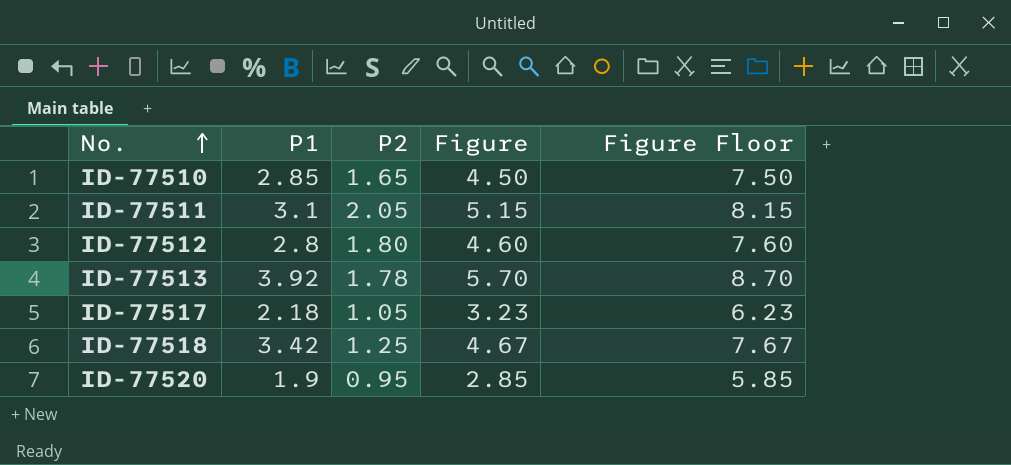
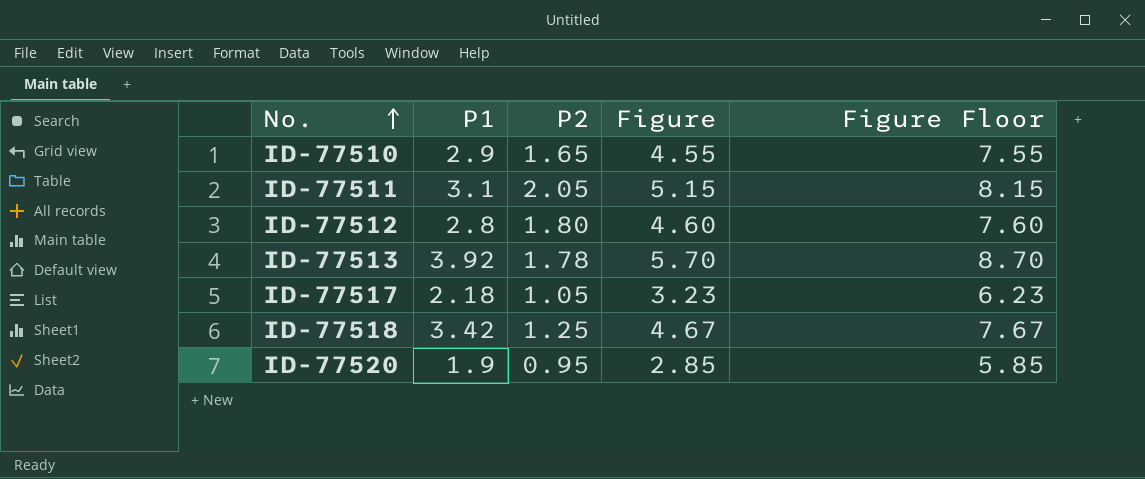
ID-77510 | P1: 2.85 -> 2.9
ID-77510 | Figure: 4.50 -> 4.55
ID-77510 | Figure Floor: 7.50 -> 7.55

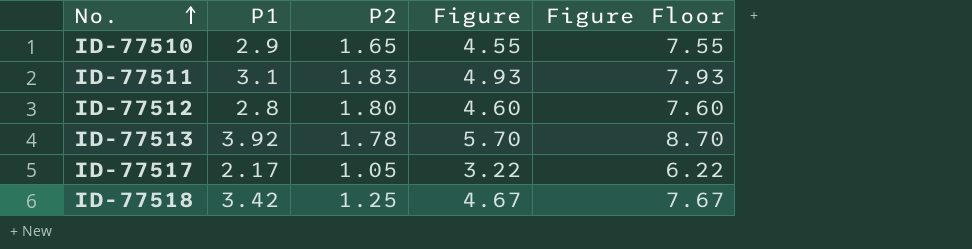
row ID-77520: 1.9 | 0.95 | 2.85 | 5.85 -> none
ID-77511 | P2: 2.05 -> 1.83
ID-77511 | Figure: 5.15 -> 4.93
ID-77511 | Figure Floor: 8.15 -> 7.93
ID-77517 | P1: 2.18 -> 2.17
ID-77517 | Figure: 3.23 -> 3.22
ID-77517 | Figure Floor: 6.23 -> 6.22

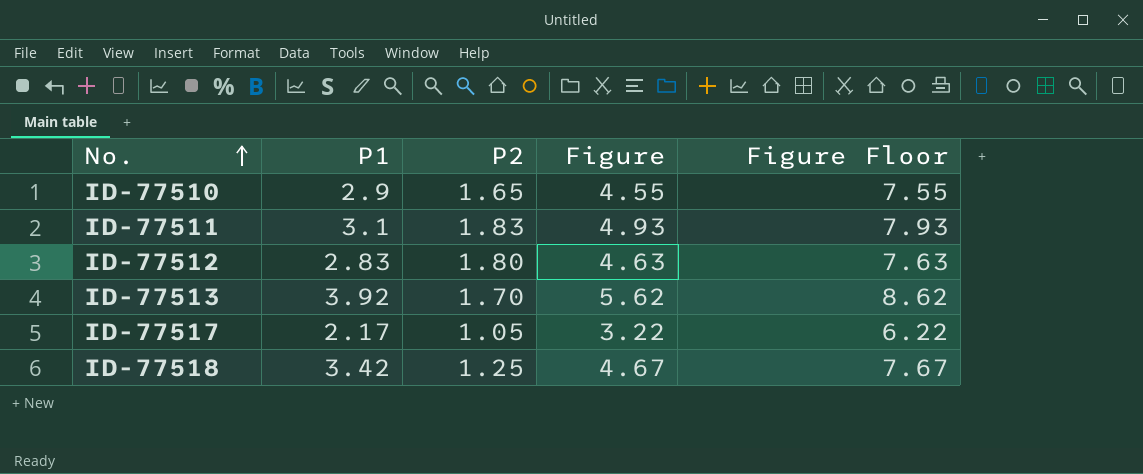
ID-77512 | P1: 2.8 -> 2.83
ID-77512 | Figure: 4.60 -> 4.63
ID-77512 | Figure Floor: 7.60 -> 7.63
ID-77513 | P2: 1.78 -> 1.70
ID-77513 | Figure: 5.70 -> 5.62
ID-77513 | Figure Floor: 8.70 -> 8.62

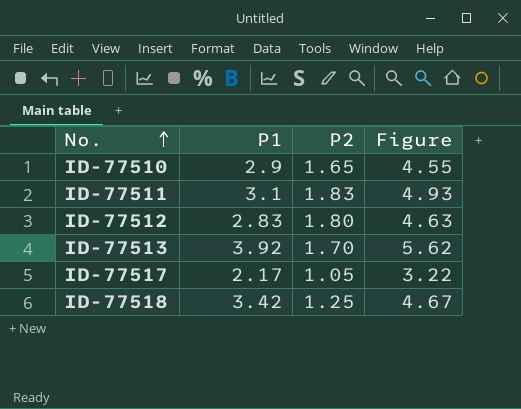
column Figure Floor | formula: [Figure] + 3 -> none

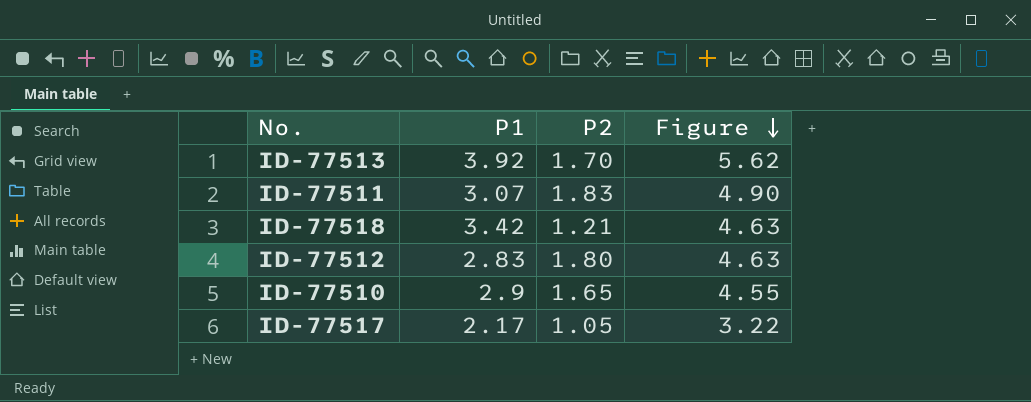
row order: No. ascending -> Figure descending
ID-77511 | P1: 3.1 -> 3.07
ID-77511 | Figure: 4.93 -> 4.90
ID-77518 | P2: 1.25 -> 1.21
ID-77518 | Figure: 4.67 -> 4.63

